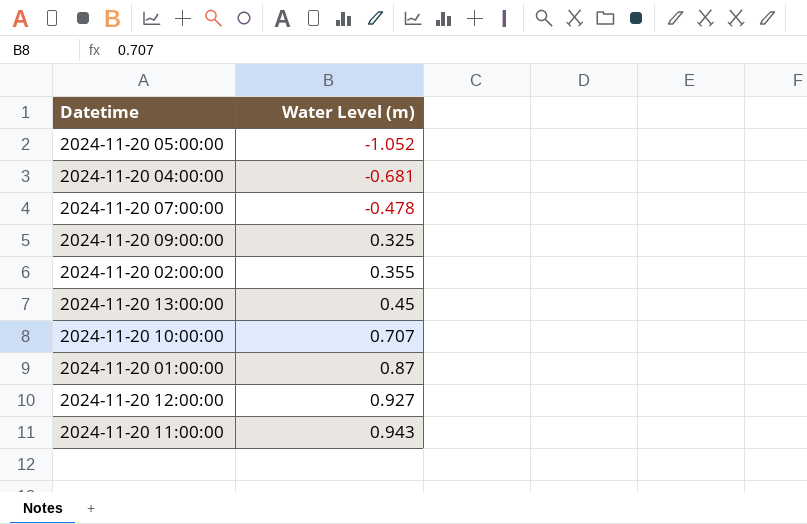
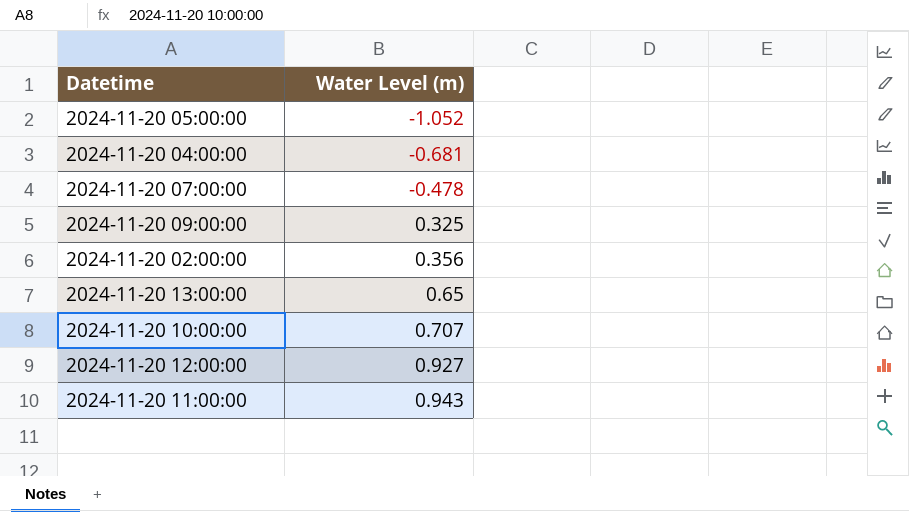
row 2024-11-20 01:00:00: 0.87 -> none
2024-11-20 02:00:00 | Water Level (m): 0.355 -> 0.356
2024-11-20 13:00:00 | Water Level (m): 0.45 -> 0.65

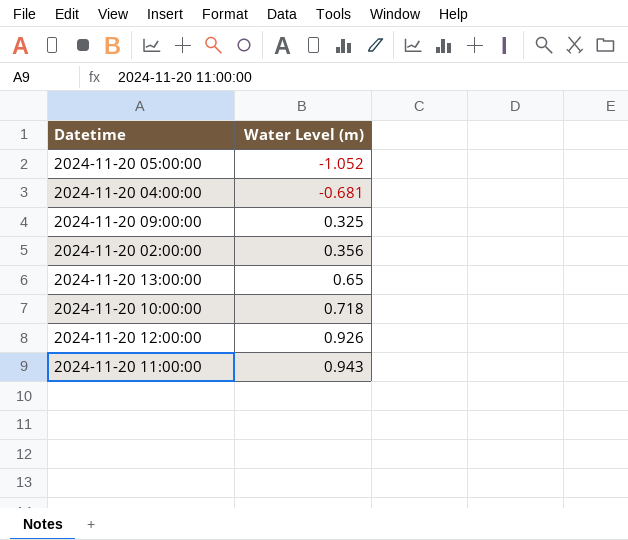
row 2024-11-20 07:00:00: -0.478 -> none
2024-11-20 10:00:00 | Water Level (m): 0.707 -> 0.718
2024-11-20 12:00:00 | Water Level (m): 0.927 -> 0.926

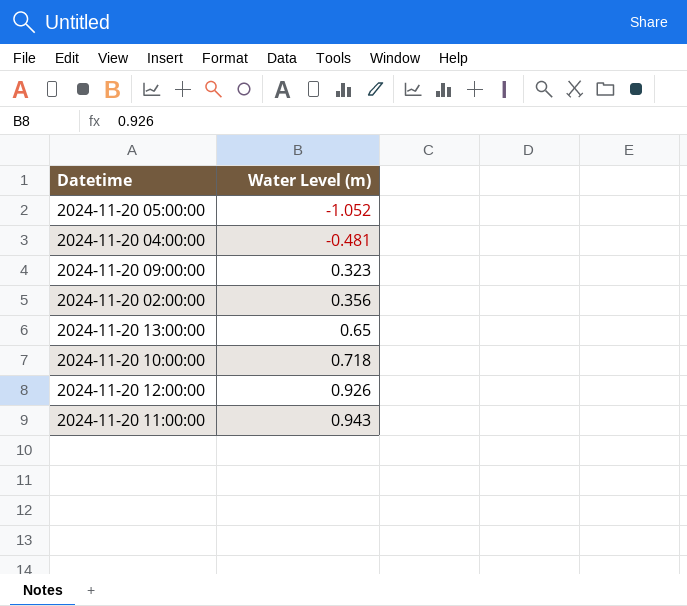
2024-11-20 04:00:00 | Water Level (m): -0.681 -> -0.481
2024-11-20 09:00:00 | Water Level (m): 0.325 -> 0.323

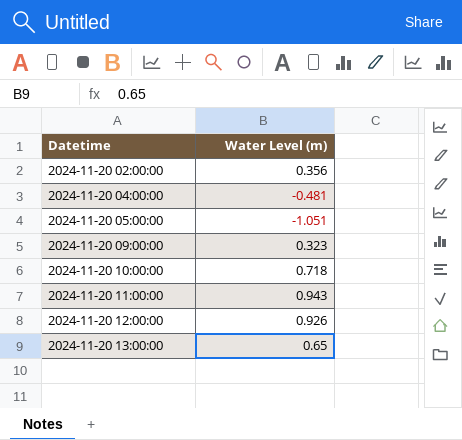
row order: Water Level (m) ascending -> Datetime ascending
2024-11-20 05:00:00 | Water Level (m): -1.052 -> -1.051

